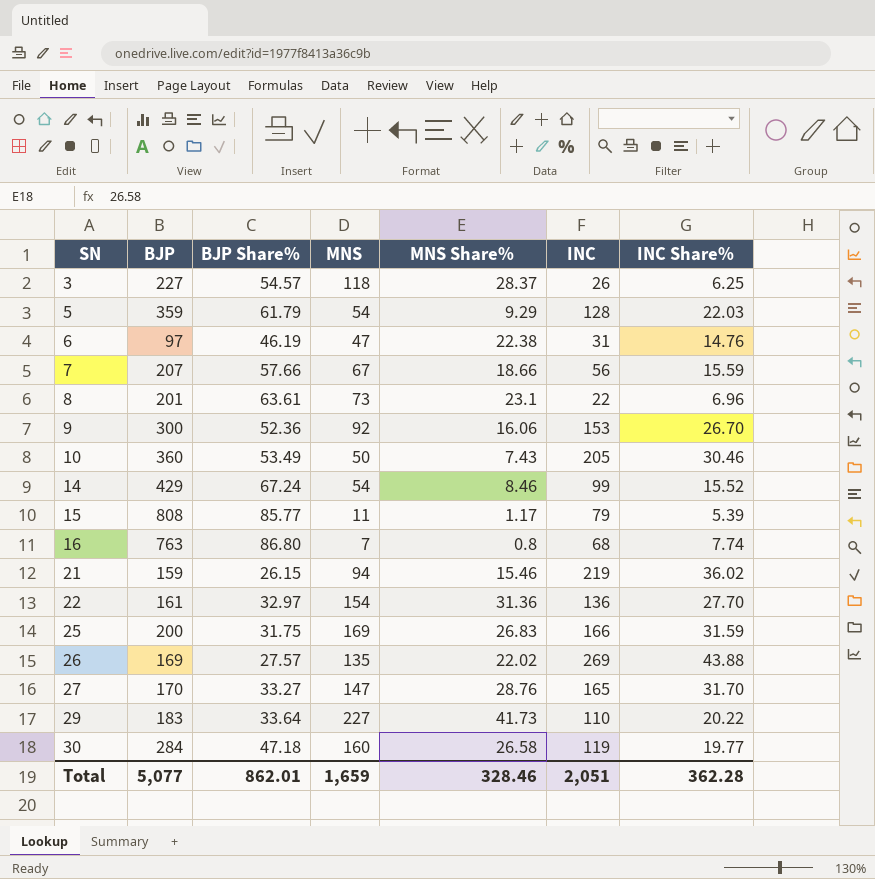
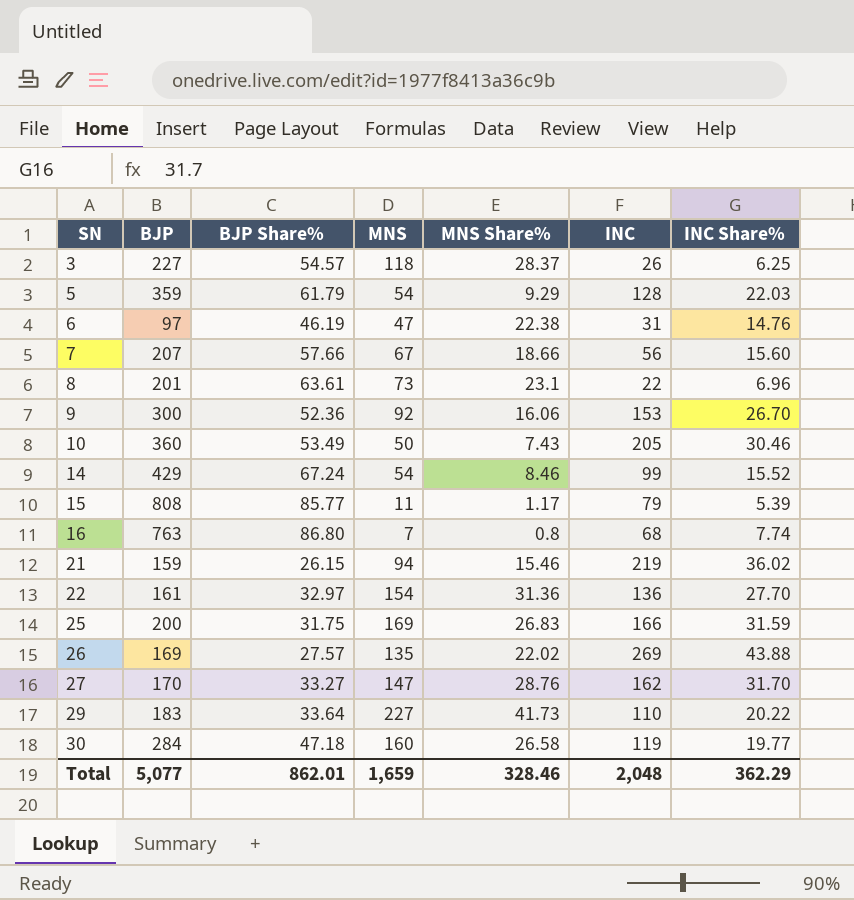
7 | INC Share%: 15.59 -> 15.60
27 | INC: 165 -> 162
Total | INC: 2,051 -> 2,048
Total | INC Share%: 362.28 -> 362.29

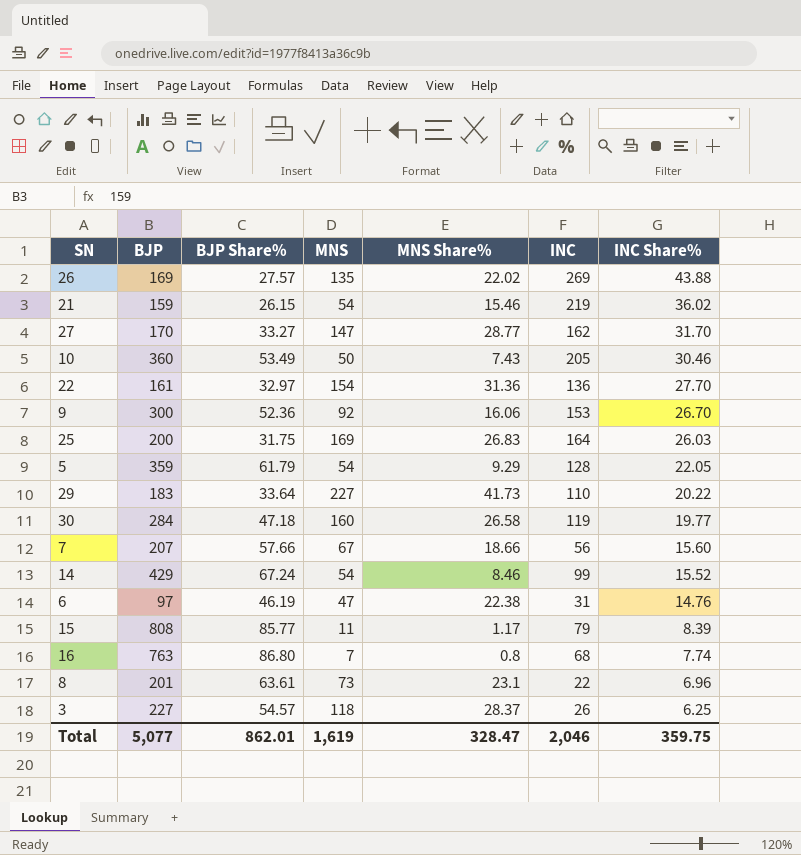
row order: SN ascending -> INC Share% descending
21 | MNS: 94 -> 54
27 | MNS Share%: 28.76 -> 28.77
25 | INC: 166 -> 164
25 | INC Share%: 31.59 -> 26.03
5 | INC Share%: 22.03 -> 22.05
15 | INC Share%: 5.39 -> 8.39
Total | MNS: 1,659 -> 1,619
Total | MNS Share%: 328.46 -> 328.47
Total | INC: 2,048 -> 2,046
Total | INC Share%: 362.29 -> 359.75

